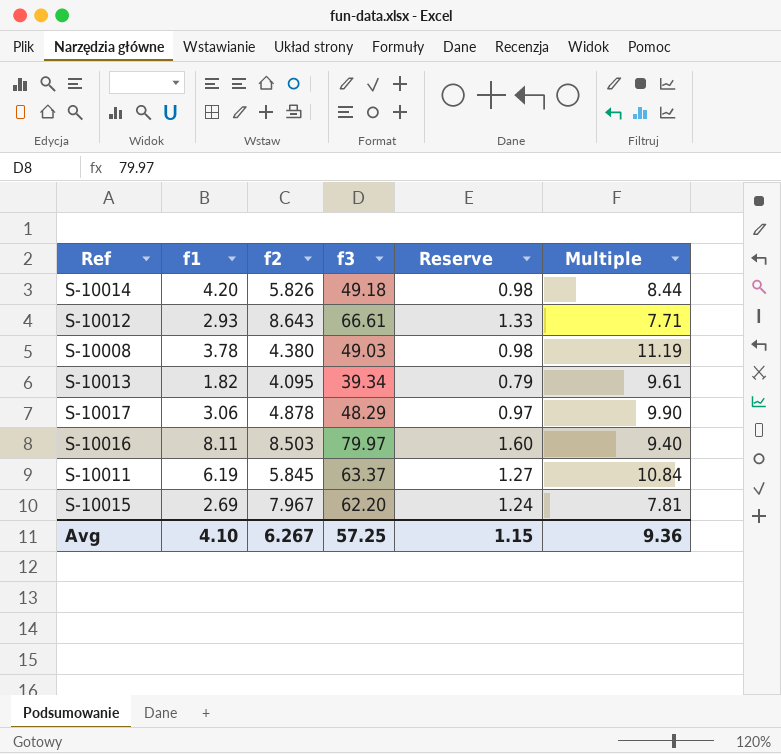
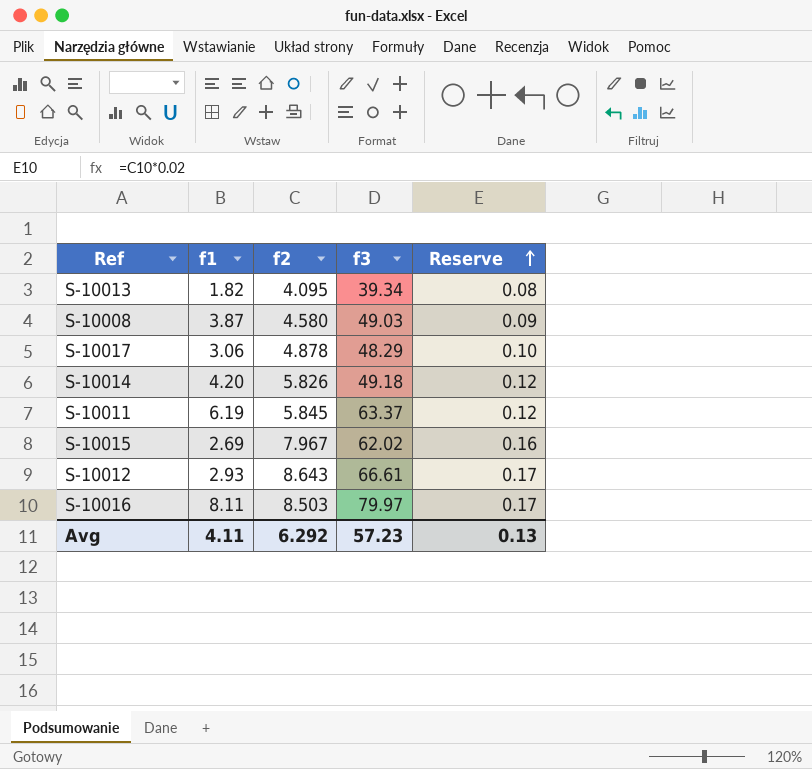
row order: none -> Reserve ascending
column Multiple | formula: [f3] / [f2] -> none
column Reserve | formula: [f3] * 0.02 -> [f2] * 0.02
S-10008 | f1: 3.78 -> 3.87
S-10008 | f2: 4.380 -> 4.580
S-10015 | f3: 62.20 -> 62.02
Avg | f1: 4.10 -> 4.11
Avg | f2: 6.267 -> 6.292
Avg | f3: 57.25 -> 57.23
Avg | Reserve: 1.15 -> 0.13

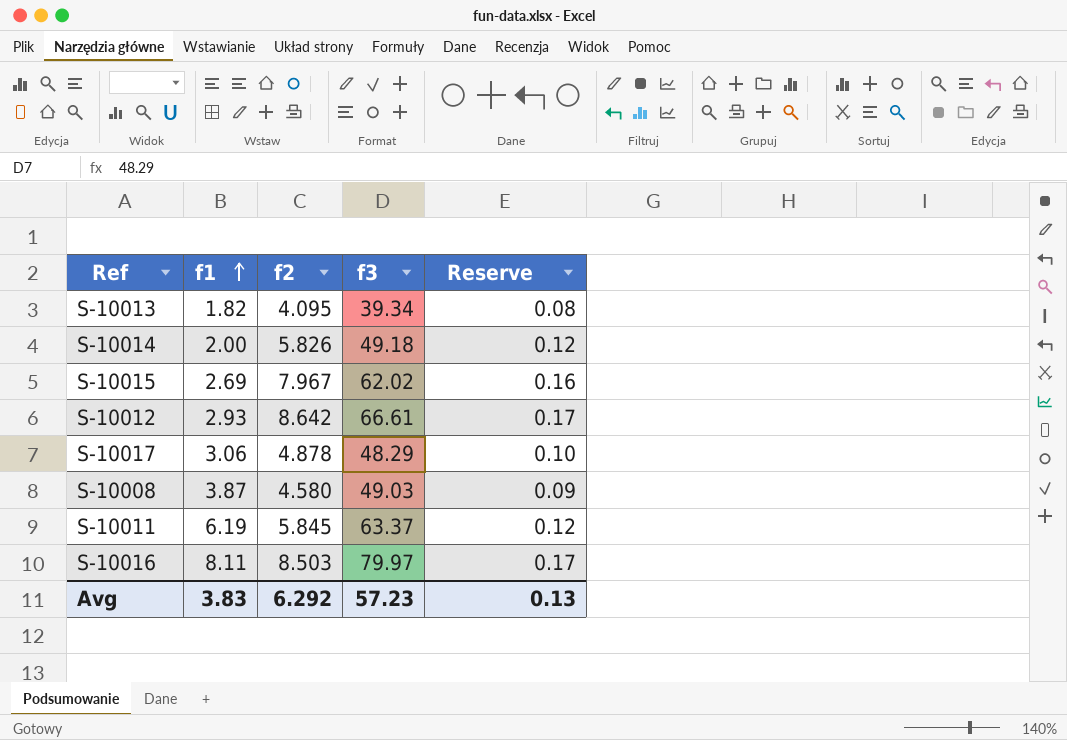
row order: Reserve ascending -> f1 ascending
S-10014 | f1: 4.20 -> 2.00
S-10012 | f2: 8.643 -> 8.642
Avg | f1: 4.11 -> 3.83

